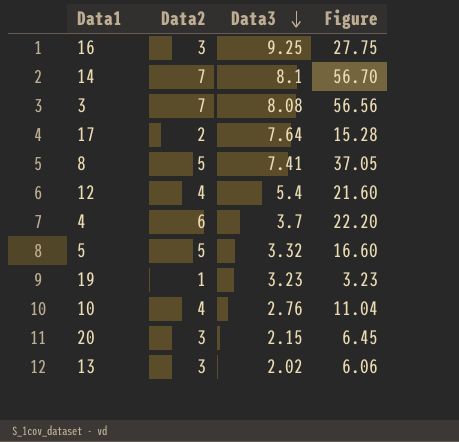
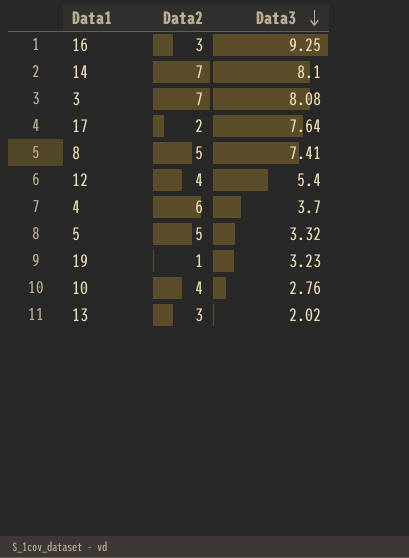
column Figure | formula: [Data2] * [Data3] -> none
row 20: 3 | 2.15 | 6.45 -> none

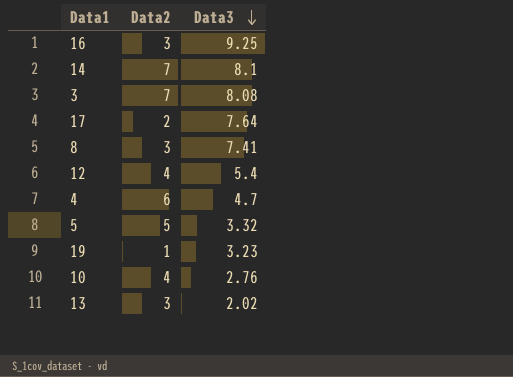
8 | Data2: 5 -> 3
4 | Data3: 3.7 -> 4.7

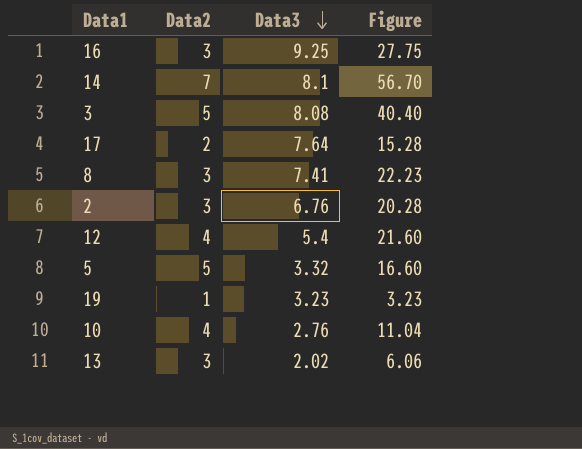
column Figure | formula: none -> [Data2] * [Data3]
row 4: 6 | 4.7 -> none
3 | Data2: 7 -> 5
row 2: none -> 3 | 6.76 | 20.28

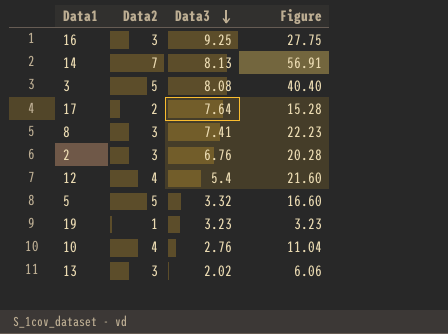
14 | Data3: 8.1 -> 8.13
14 | Figure: 56.70 -> 56.91

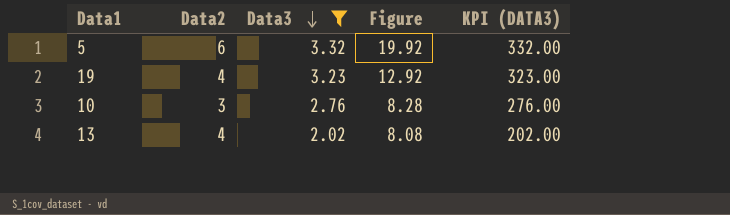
filter: none -> Data3 <= 3.32
column KPI (DATA3) | formula: none -> [Data3] * 100
5 | Data2: 5 -> 6
5 | Figure: 16.60 -> 19.92
19 | Data2: 1 -> 4
19 | Figure: 3.23 -> 12.92
10 | Data2: 4 -> 3
10 | Figure: 11.04 -> 8.28
13 | Data2: 3 -> 4
13 | Figure: 6.06 -> 8.08

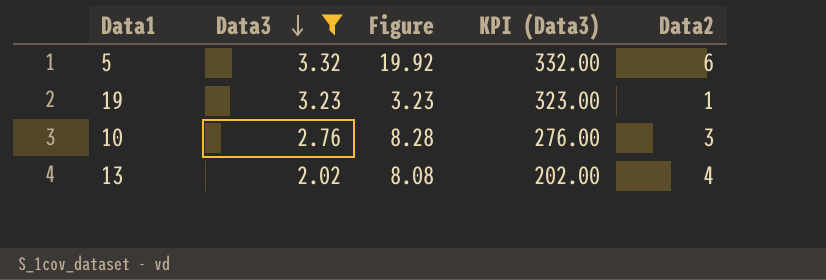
column name: KPI (DATA3) -> KPI (Data3)
column Data2 | position: 2 -> 5
19 | Figure: 12.92 -> 3.23
19 | Data2: 4 -> 1

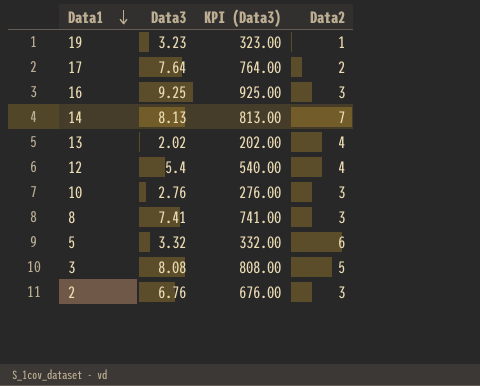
filter: Data3 <= 3.32 -> none
row order: Data3 descending -> Data1 descending
column Figure | formula: [Data3] * [Data2] -> none

